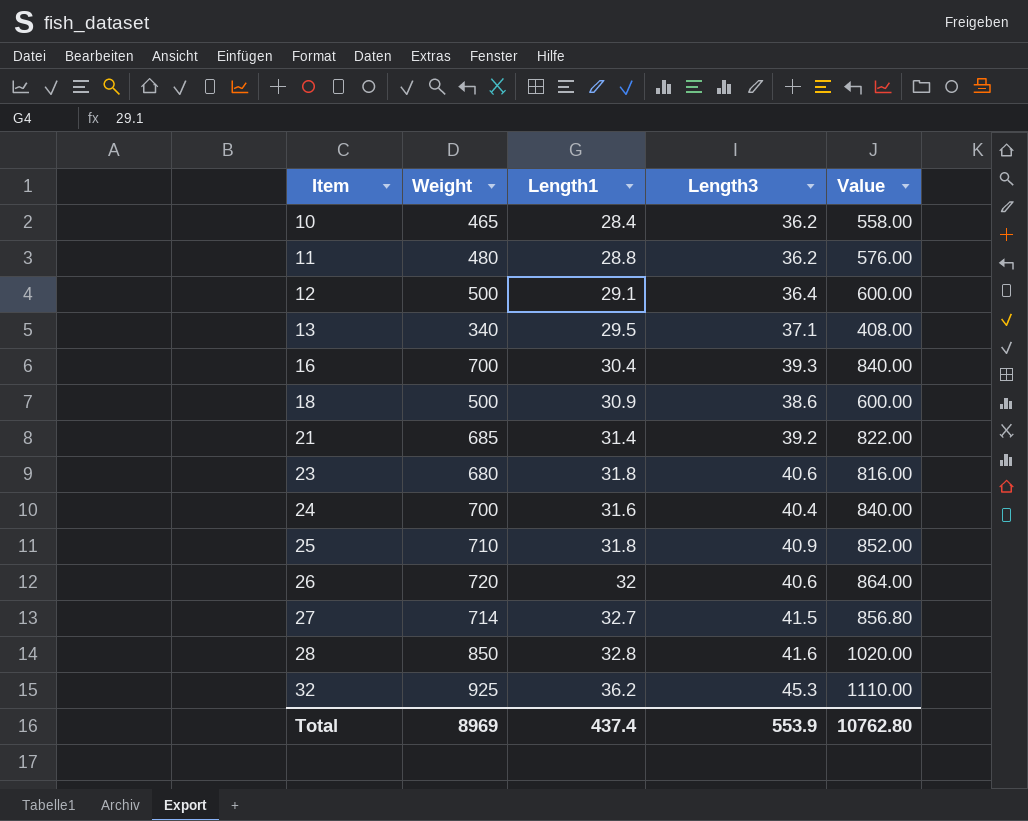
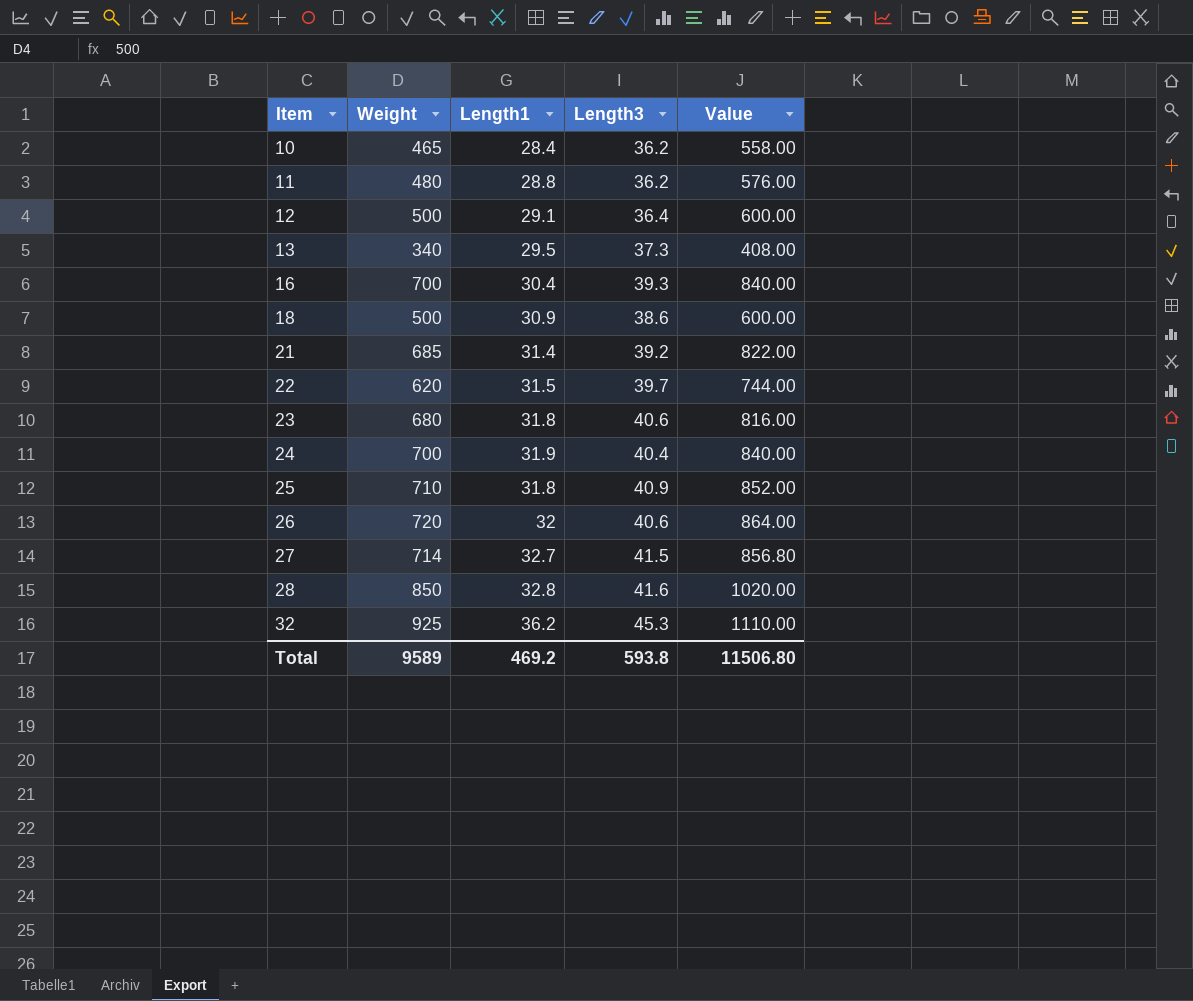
13 | Length3: 37.1 -> 37.3
row 22: none -> 620 | 31.5 | 39.7 | 744.00
24 | Length1: 31.6 -> 31.9
Total | Weight: 8969 -> 9589
Total | Length1: 437.4 -> 469.2
Total | Length3: 553.9 -> 593.8
Total | Value: 10762.80 -> 11506.80

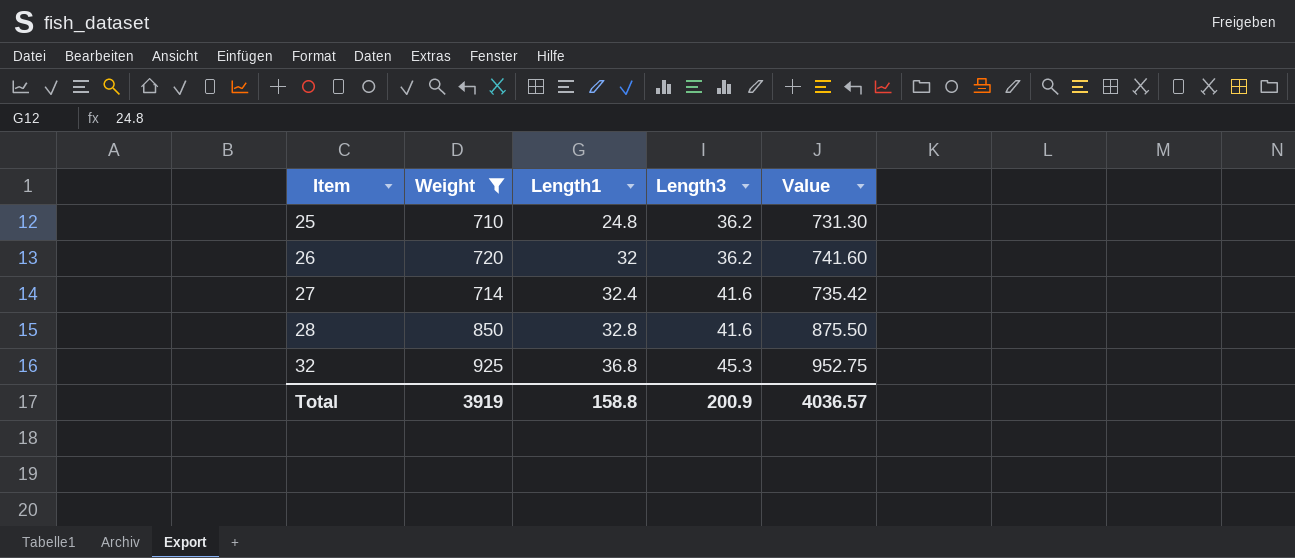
filter: none -> Weight >= 710
column Value | formula: [Weight] * 1.2 -> [Weight] * 1.03
25 | Length1: 31.8 -> 24.8
25 | Length3: 40.9 -> 36.2
26 | Length3: 40.6 -> 36.2
27 | Length1: 32.7 -> 32.4
27 | Length3: 41.5 -> 41.6
32 | Length1: 36.2 -> 36.8
Total | Weight: 9589 -> 3919
Total | Length1: 469.2 -> 158.8
Total | Length3: 593.8 -> 200.9
Total | Value: 11506.80 -> 4036.57

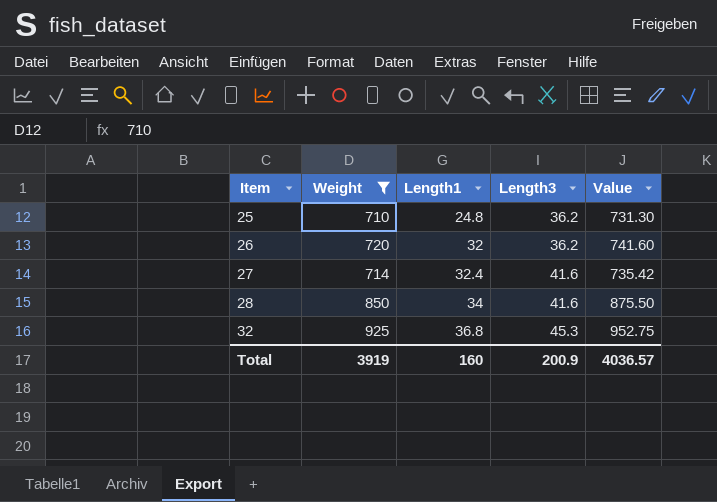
28 | Length1: 32.8 -> 34
Total | Length1: 158.8 -> 160

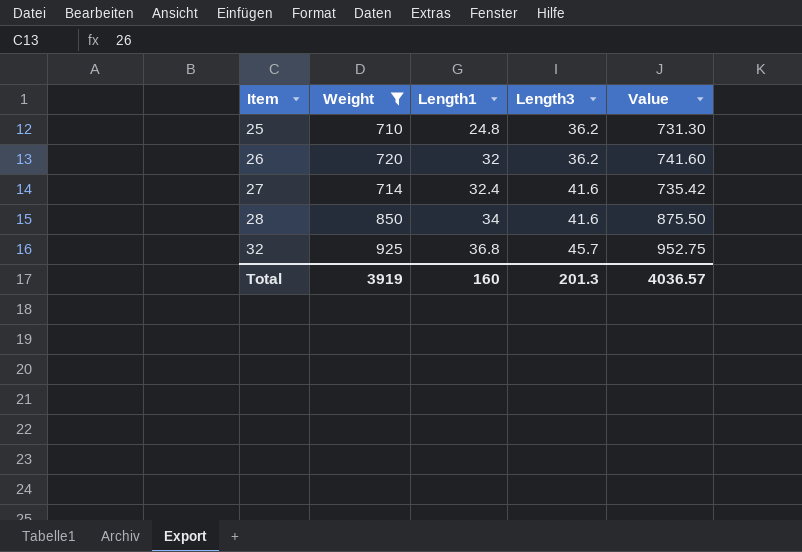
32 | Length3: 45.3 -> 45.7
Total | Length3: 200.9 -> 201.3

